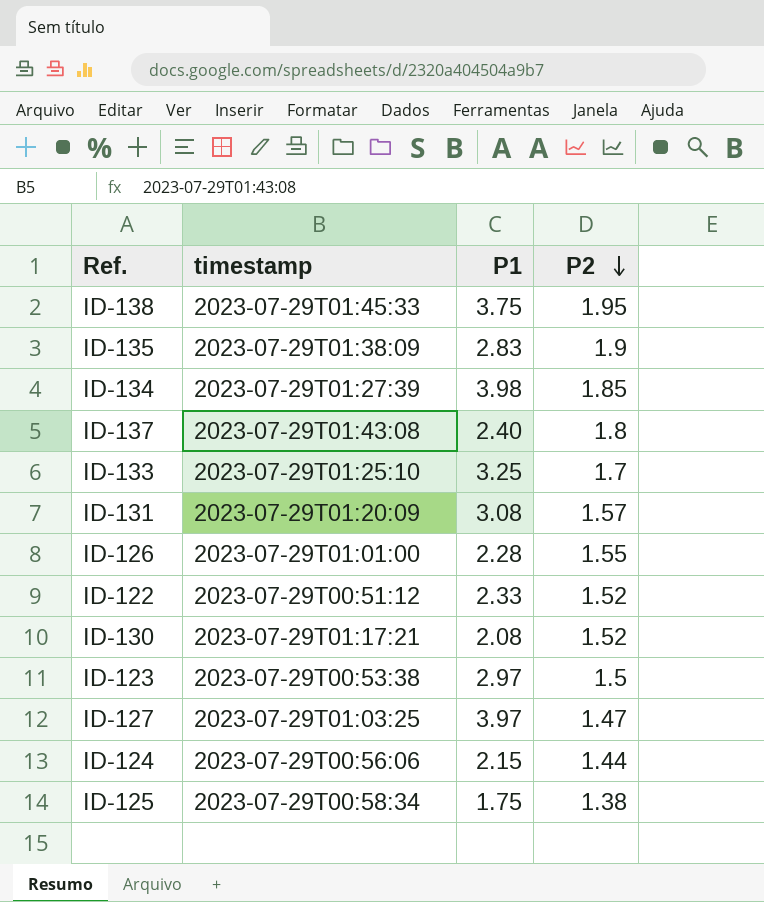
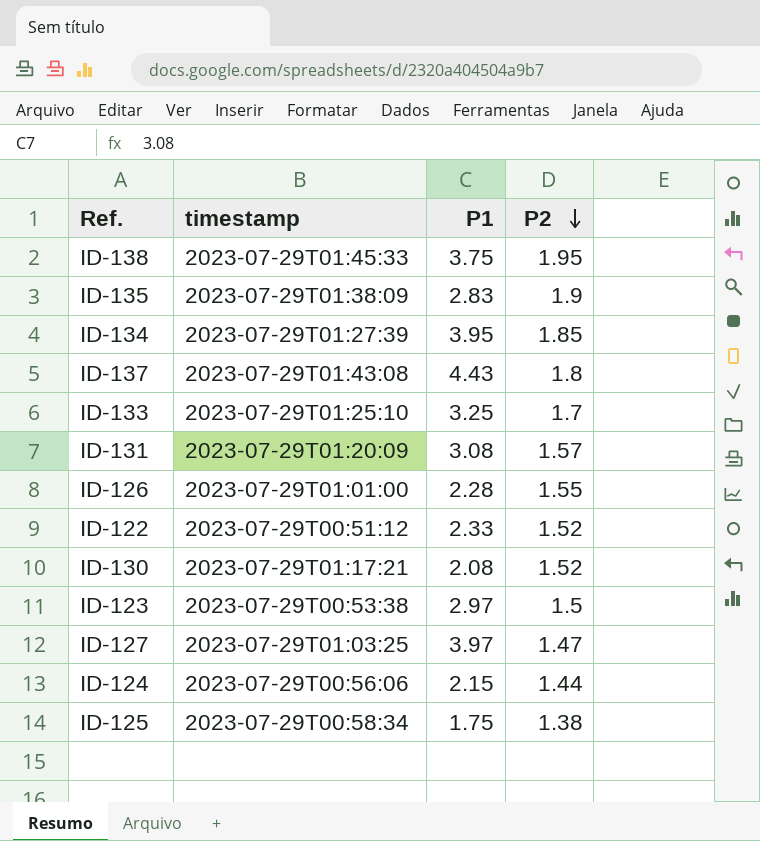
ID-134 | P1: 3.98 -> 3.95
ID-137 | P1: 2.40 -> 4.43

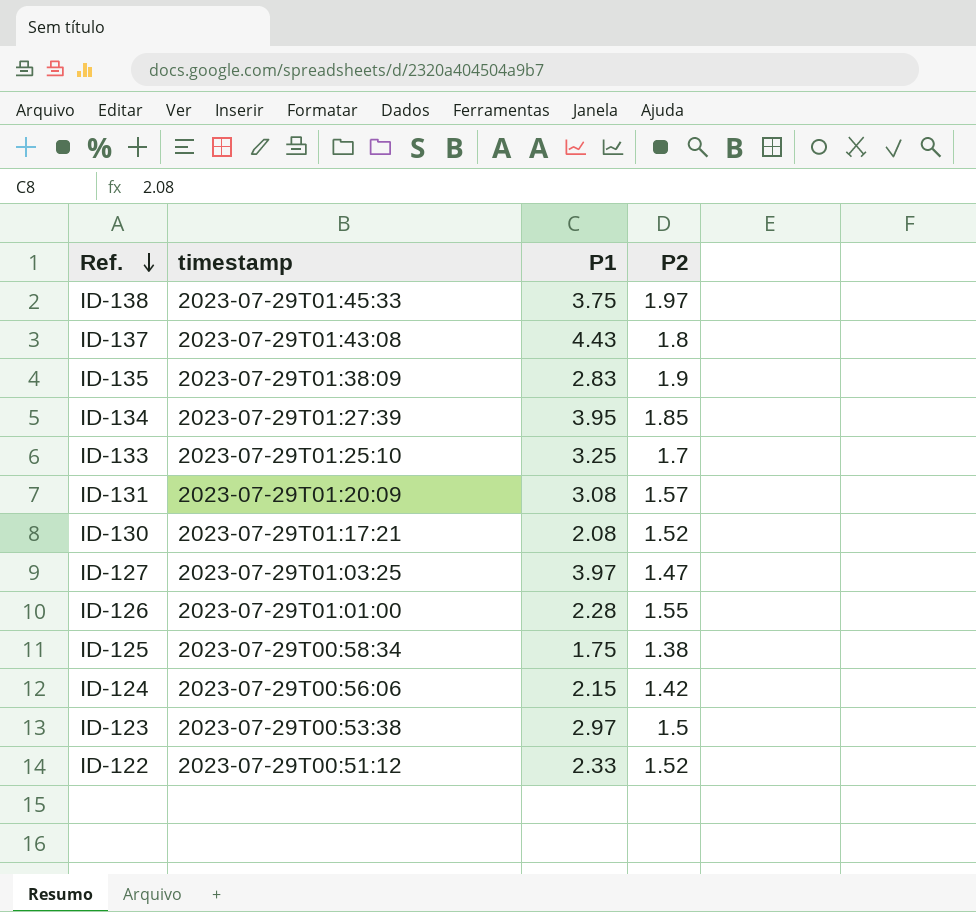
row order: P2 descending -> Ref. descending
ID-138 | P2: 1.95 -> 1.97
ID-124 | P2: 1.44 -> 1.42

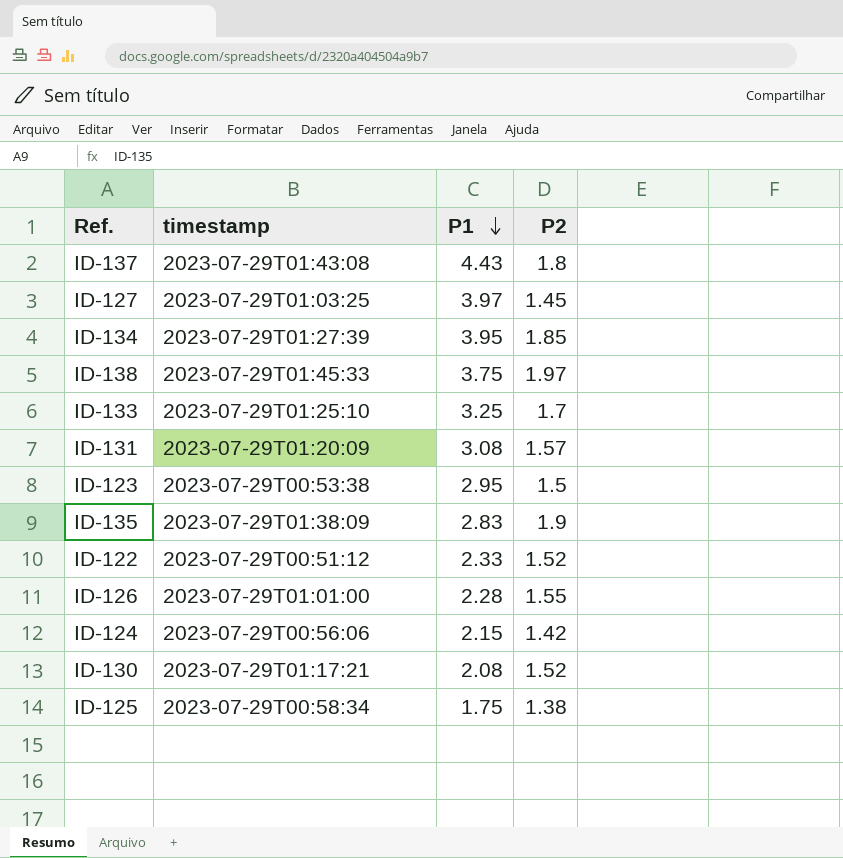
row order: Ref. descending -> P1 descending
ID-127 | P2: 1.47 -> 1.45
ID-123 | P1: 2.97 -> 2.95

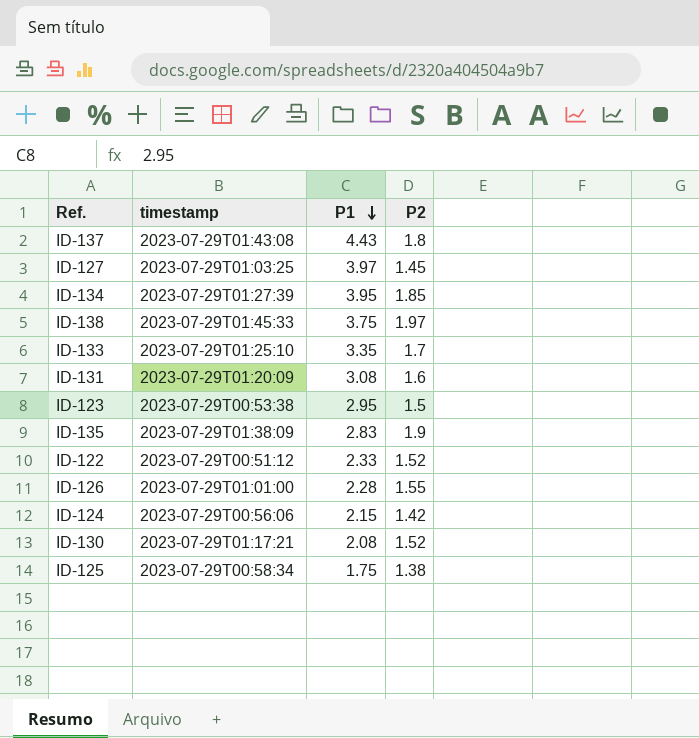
ID-133 | P1: 3.25 -> 3.35
ID-131 | P2: 1.57 -> 1.6

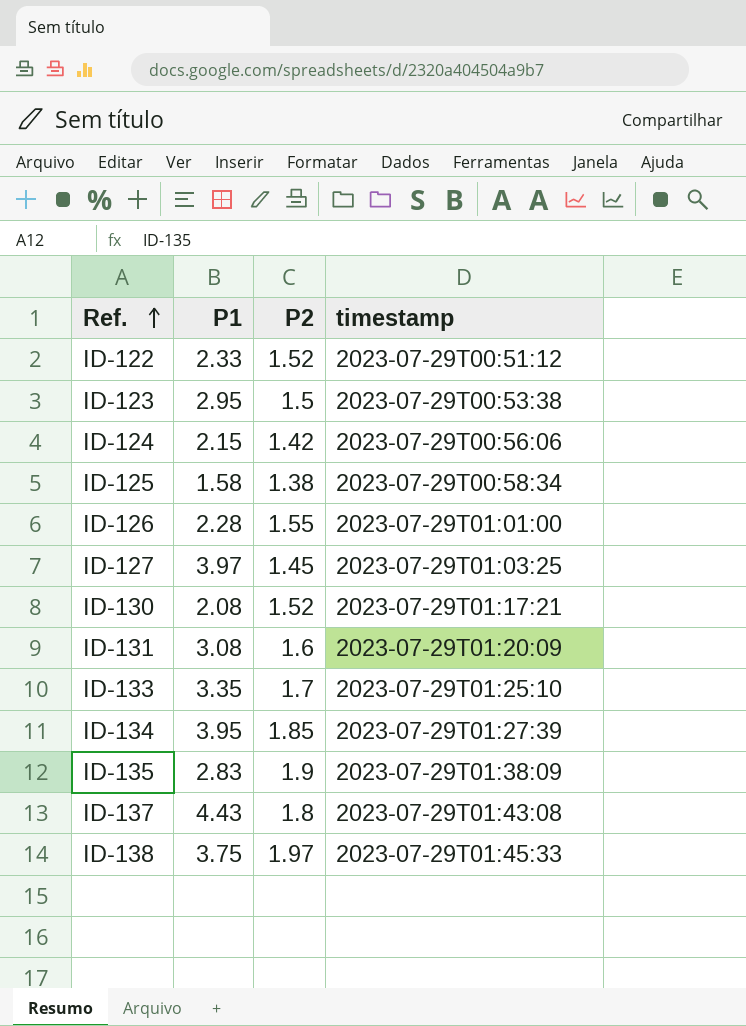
row order: P1 descending -> Ref. ascending
column timestamp | position: 2 -> 4
ID-125 | P1: 1.75 -> 1.58

